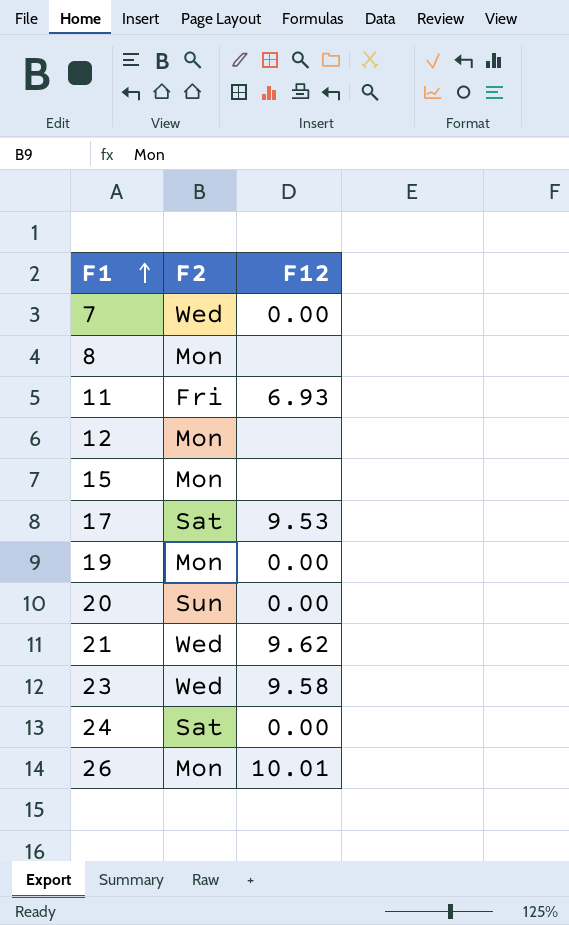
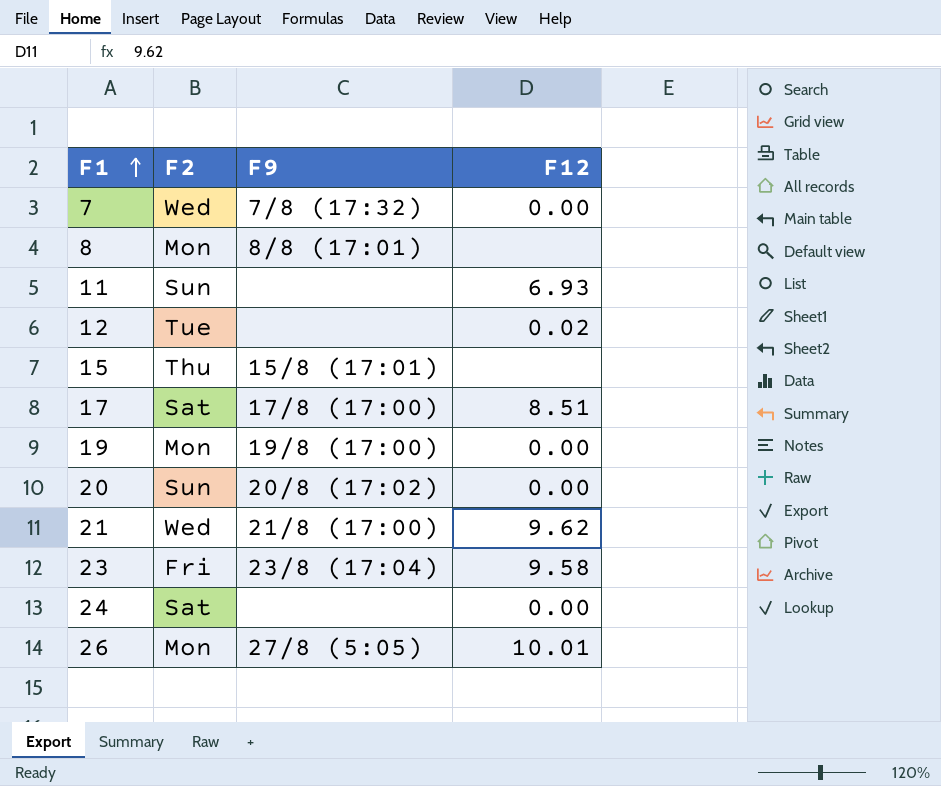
column F9 | position: none -> 3
11 | F2: Fri -> Sun
12 | F2: Mon -> Tue
12 | F12: none -> 0.02
15 | F2: Mon -> Thu
17 | F12: 9.53 -> 8.51
23 | F2: Wed -> Fri

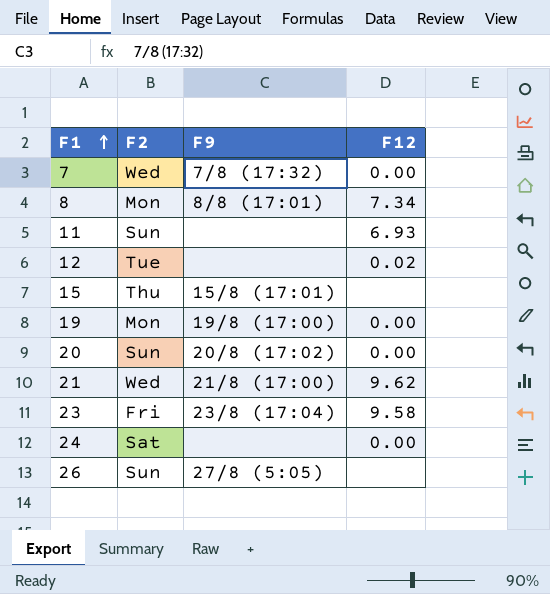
row 17: Sat | 17/8 (17:00) | 8.51 -> none
8 | F12: none -> 7.34
26 | F2: Mon -> Sun
26 | F12: 10.01 -> none

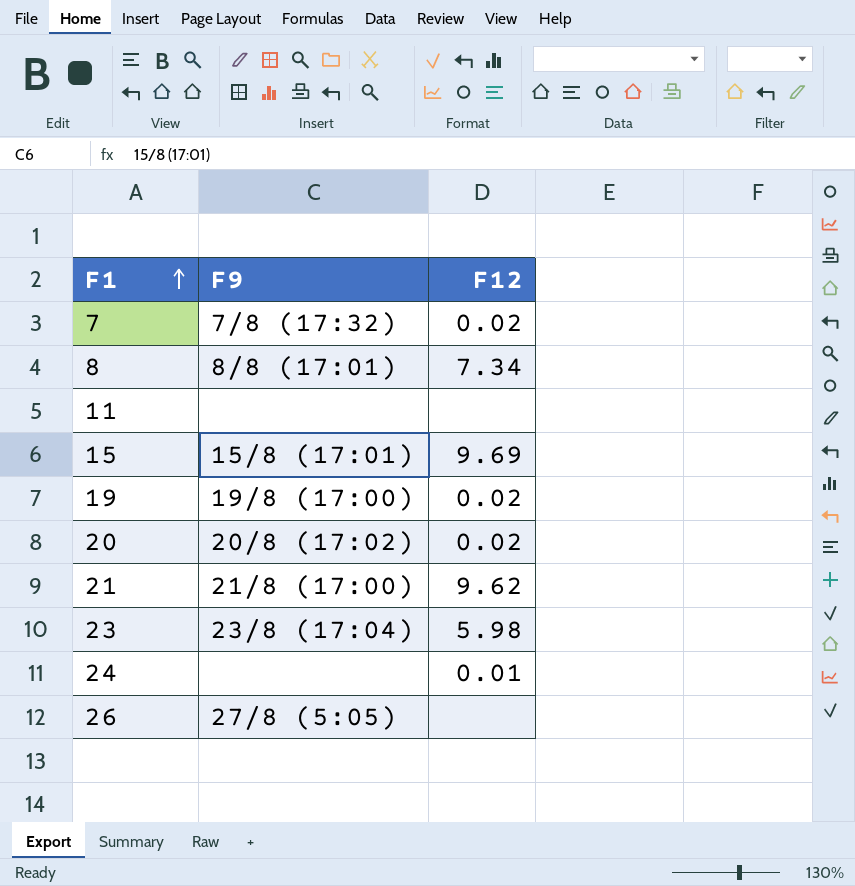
column F2 | position: 2 -> none
row 12: Tue | none | 0.02 -> none
7 | F12: 0.00 -> 0.02
11 | F12: 6.93 -> none
15 | F12: none -> 9.69
19 | F12: 0.00 -> 0.02
20 | F12: 0.00 -> 0.02
23 | F12: 9.58 -> 5.98
24 | F12: 0.00 -> 0.01

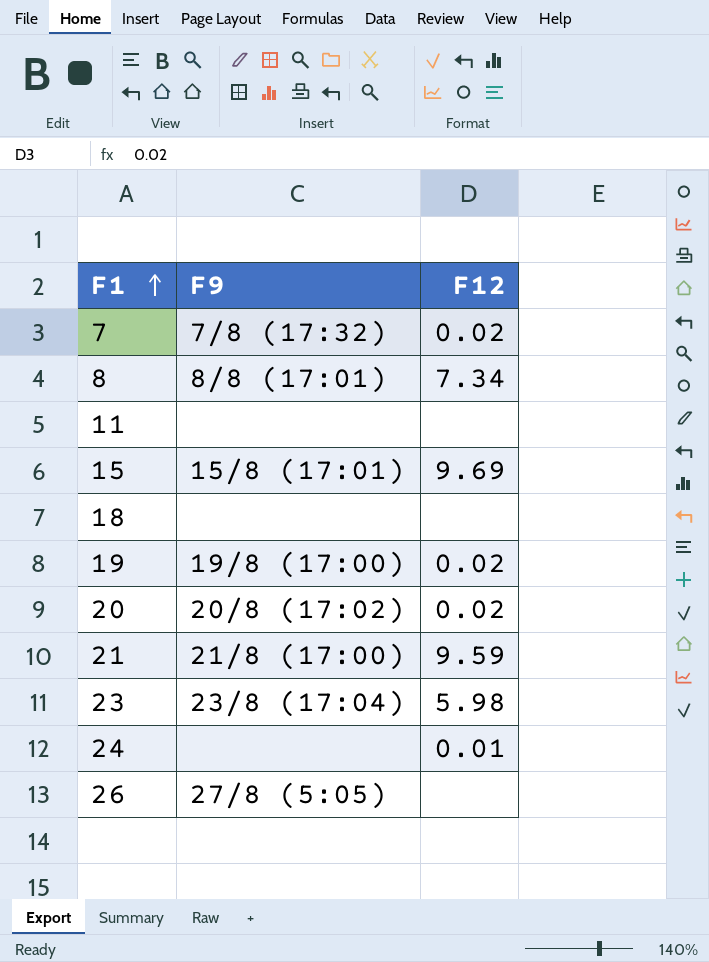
row 18: none -> none | none
21 | F12: 9.62 -> 9.59

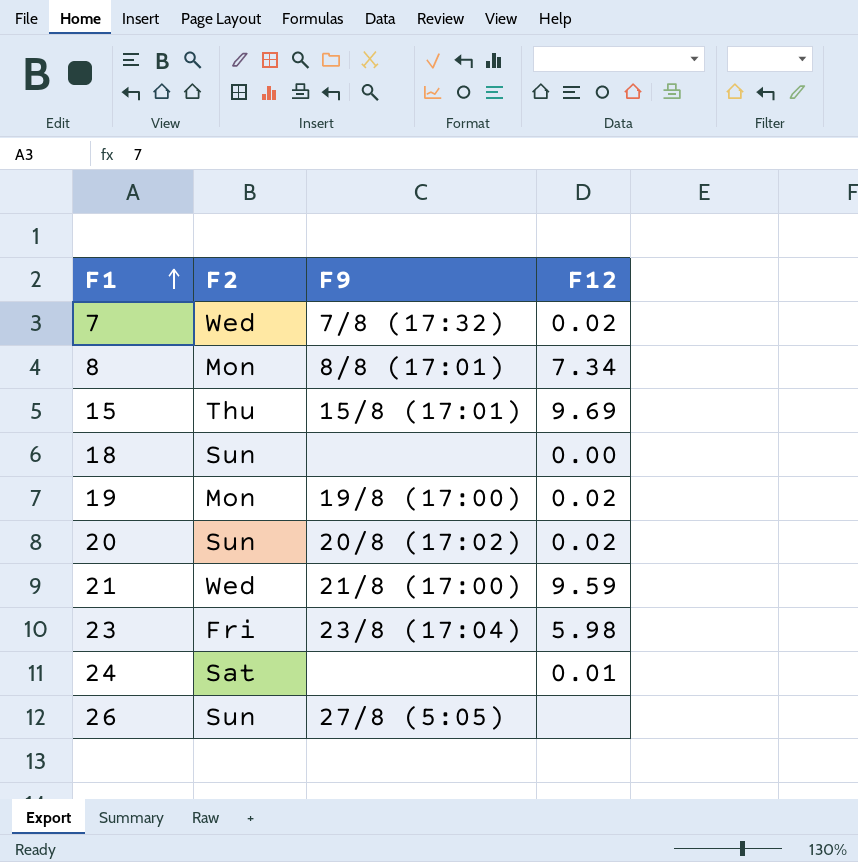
column F2 | position: none -> 2
row 11: none | none -> none
18 | F12: none -> 0.00

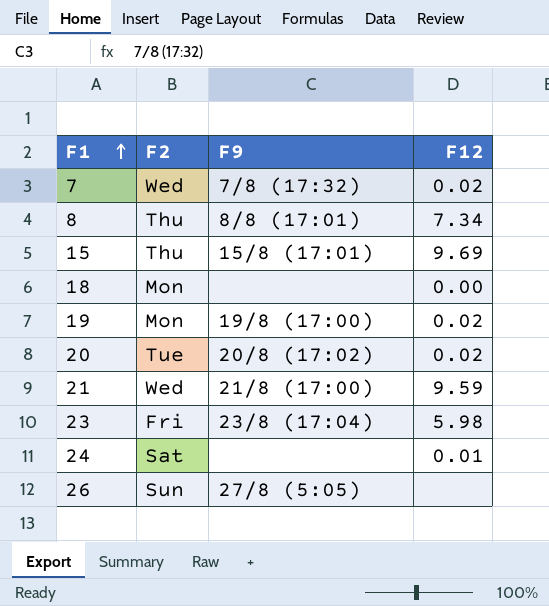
8 | F2: Mon -> Thu
18 | F2: Sun -> Mon
20 | F2: Sun -> Tue

